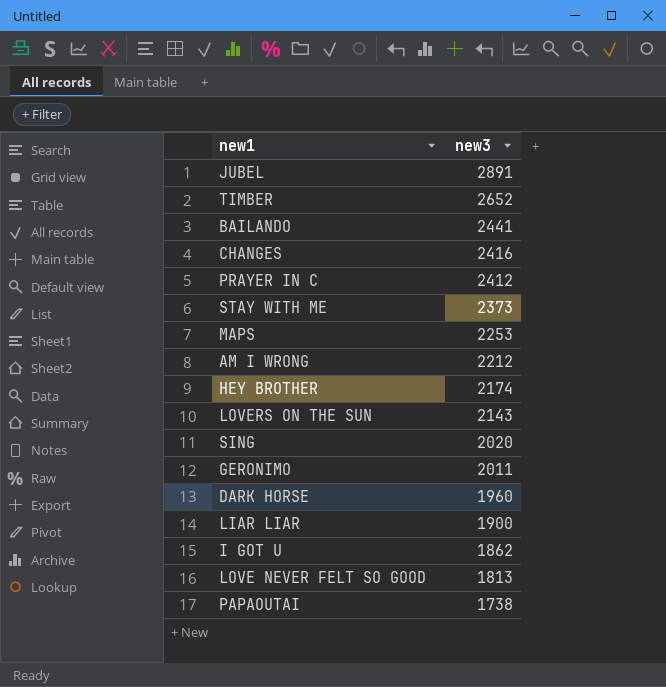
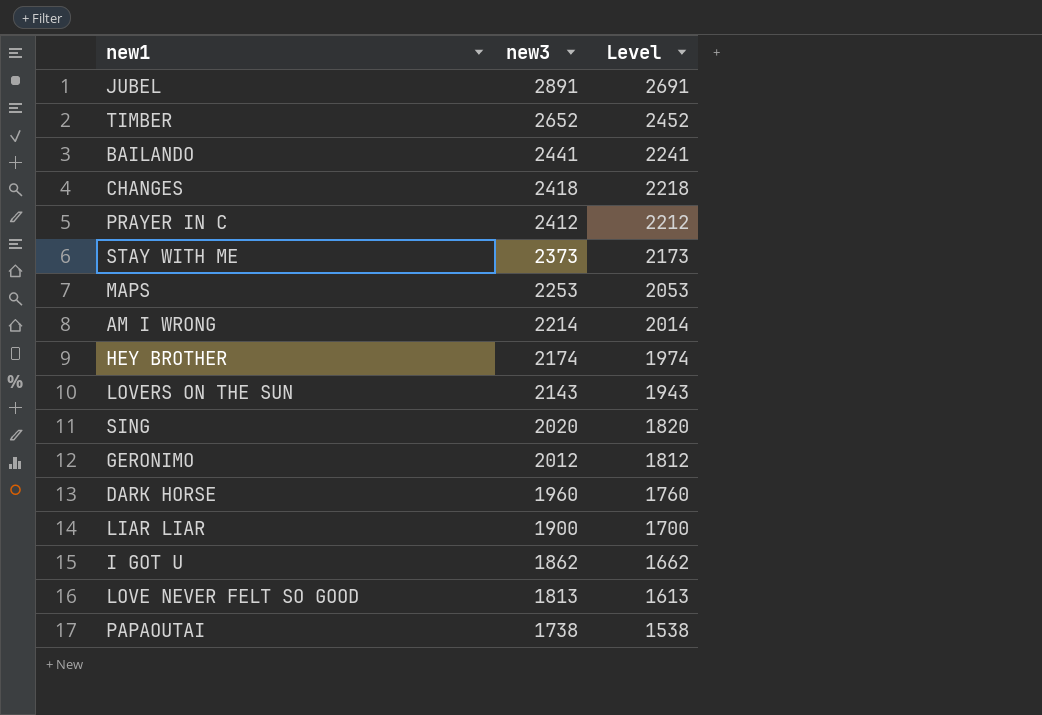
column Level | formula: none -> [new3] - 200
CHANGES | new3: 2416 -> 2418
AM I WRONG | new3: 2212 -> 2214
GERONIMO | new3: 2011 -> 2012

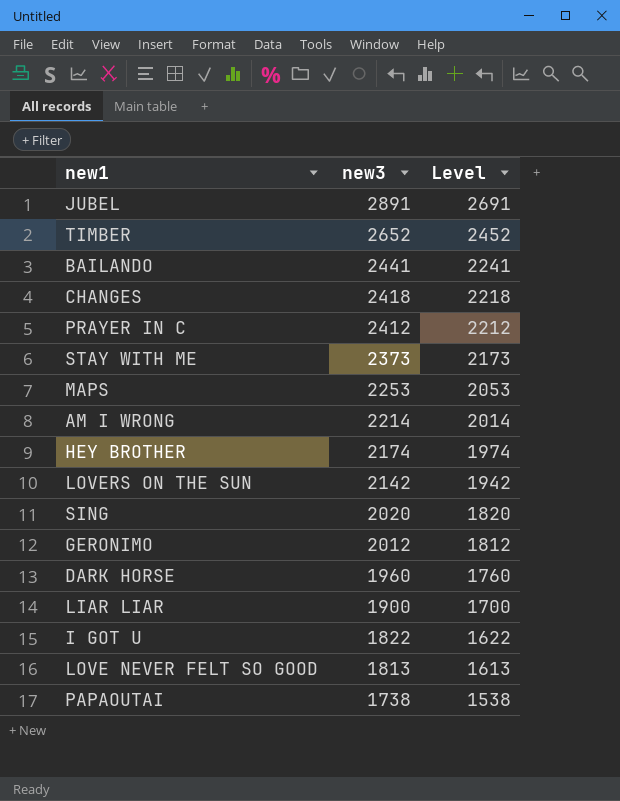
LOVERS ON THE SUN | new3: 2143 -> 2142
LOVERS ON THE SUN | Level: 1943 -> 1942
I GOT U | new3: 1862 -> 1822
I GOT U | Level: 1662 -> 1622

